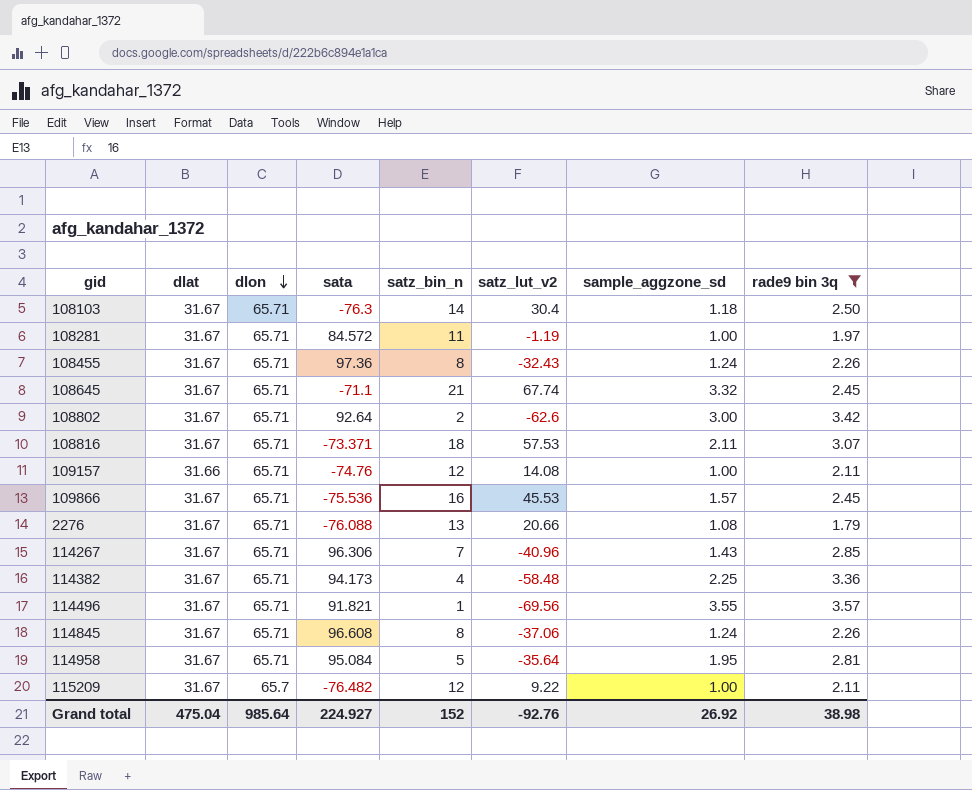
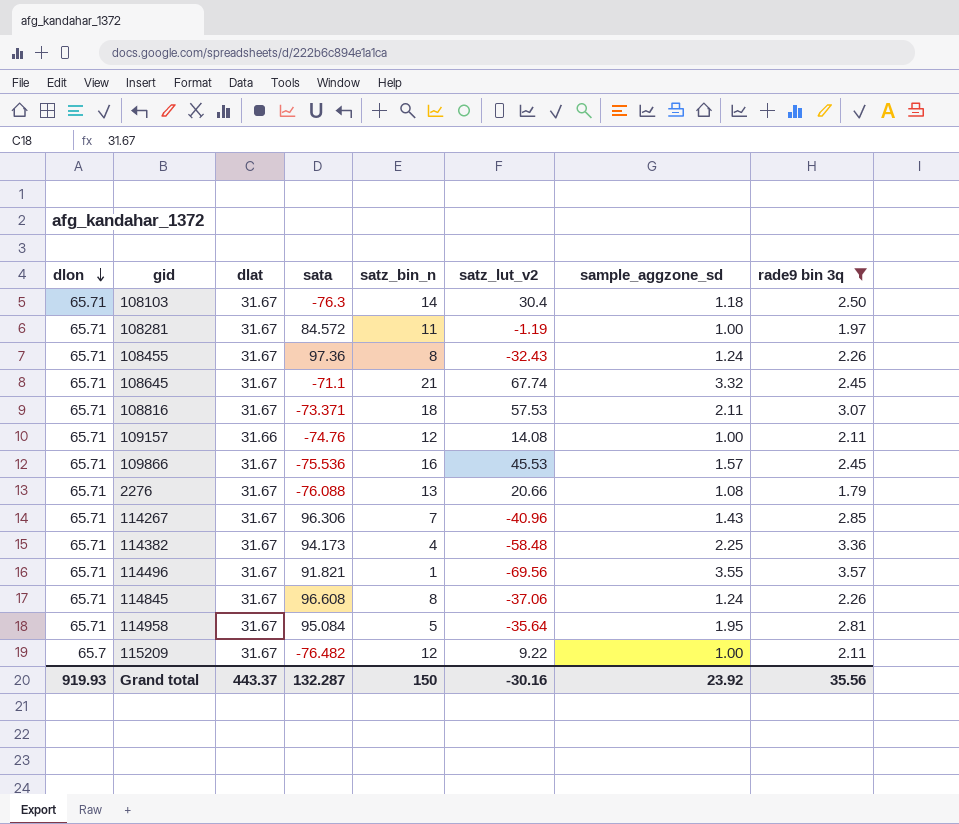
column dlon | position: 3 -> 1
row 108802: 31.67 | 65.71 | 92.64 | 2 | -62.6 | 3.00 | 3.42 -> none
Grand total | dlon: 985.64 -> 919.93
Grand total | dlat: 475.04 -> 443.37
Grand total | sata: 224.927 -> 132.287
Grand total | satz_bin_n: 152 -> 150
Grand total | satz_lut_v2: -92.76 -> -30.16
Grand total | sample_aggzone_sd: 26.92 -> 23.92
Grand total | rade9 bin 3q: 38.98 -> 35.56

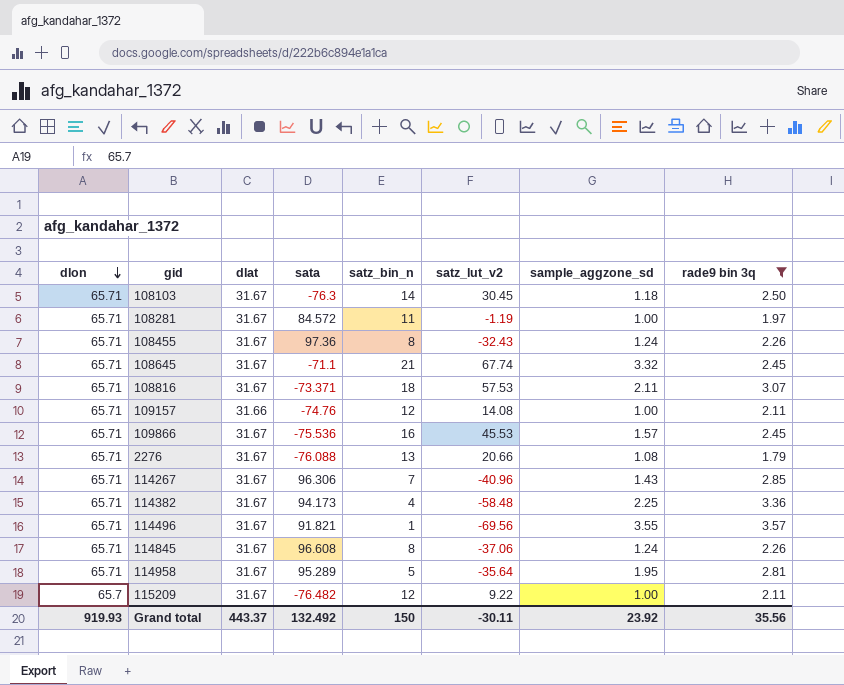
108103 | satz_lut_v2: 30.4 -> 30.45
114958 | sata: 95.084 -> 95.289
Grand total | sata: 132.287 -> 132.492
Grand total | satz_lut_v2: -30.16 -> -30.11

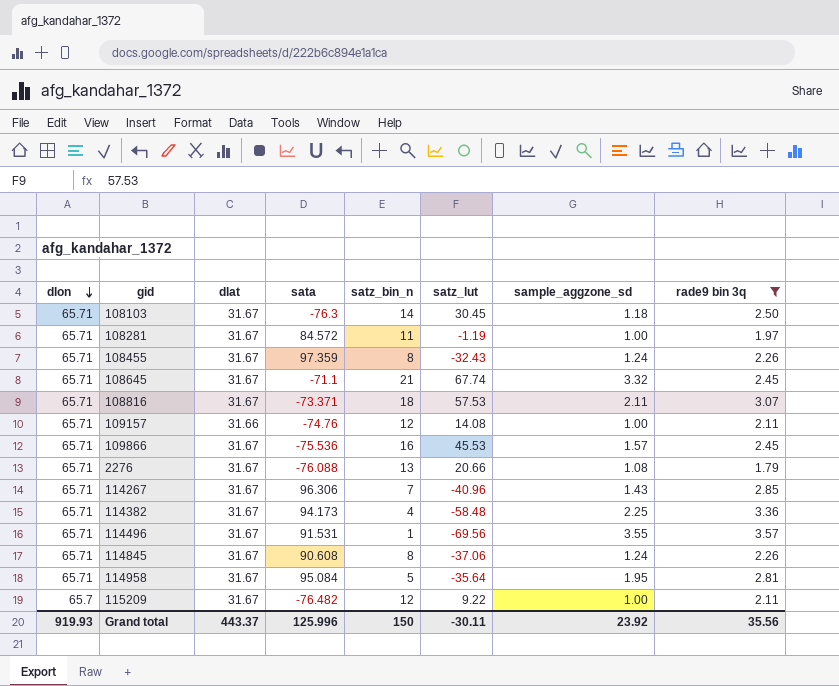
column name: satz_lut_v2 -> satz_lut
108455 | sata: 97.36 -> 97.359
114496 | sata: 91.821 -> 91.531
114845 | sata: 96.608 -> 90.608
114958 | sata: 95.289 -> 95.084
Grand total | sata: 132.492 -> 125.996

